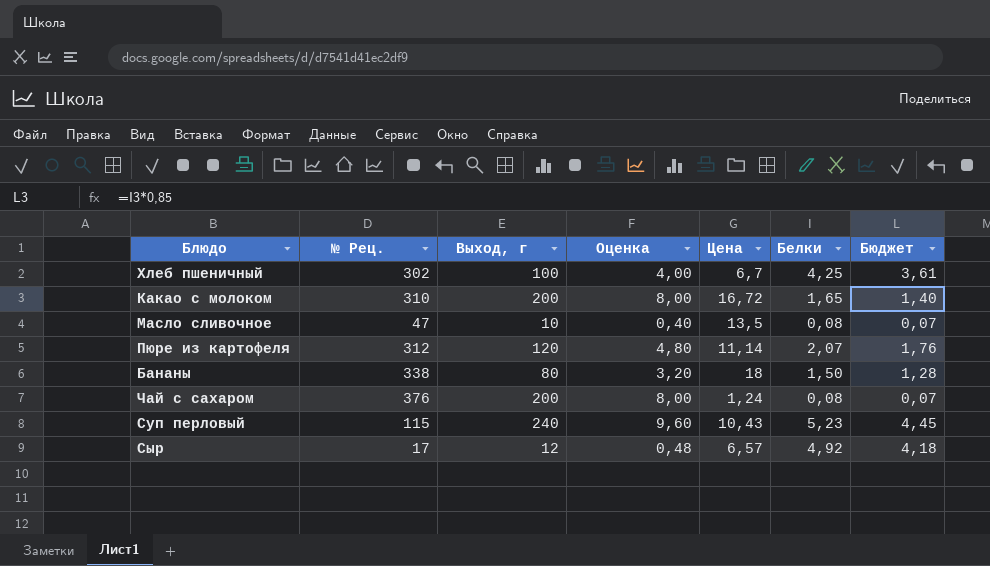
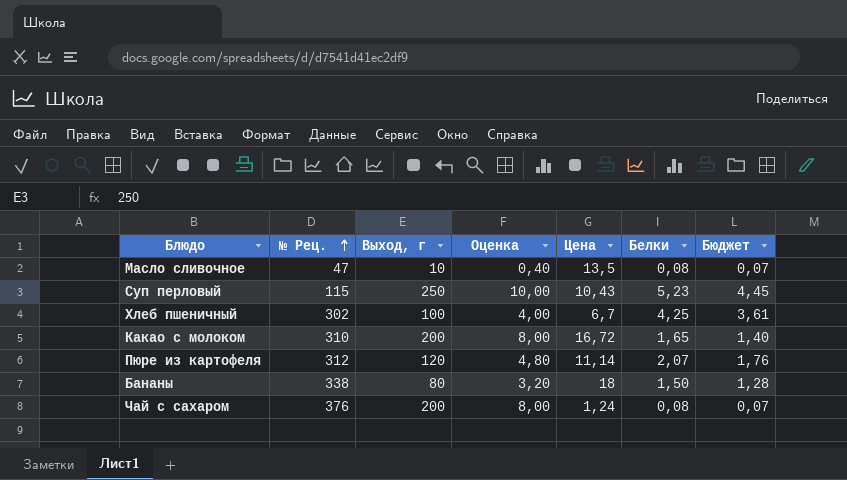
row order: none -> № Рец. ascending
row Сыр: 17 | 12 | 0,48 | 6,57 | 4,92 | 4,18 -> none
Суп перловый | Выход, г: 240 -> 250
Суп перловый | Оценка: 9,60 -> 10,00

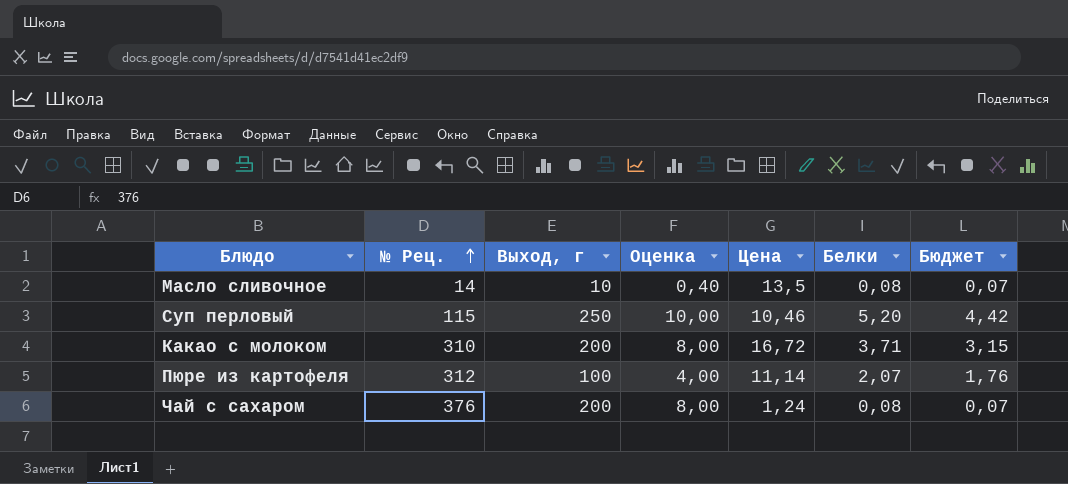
row Хлеб пшеничный: 302 | 100 | 4,00 | 6,7 | 4,25 | 3,61 -> none
row Бананы: 338 | 80 | 3,20 | 18 | 1,50 | 1,28 -> none
Масло сливочное | № Рец.: 47 -> 14
Суп перловый | Цена: 10,43 -> 10,46
Суп перловый | Белки: 5,23 -> 5,20
Суп перловый | Бюджет: 4,45 -> 4,42
Какао с молоком | Белки: 1,65 -> 3,71
Какао с молоком | Бюджет: 1,40 -> 3,15
Пюре из картофеля | Выход, г: 120 -> 100
Пюре из картофеля | Оценка: 4,80 -> 4,00

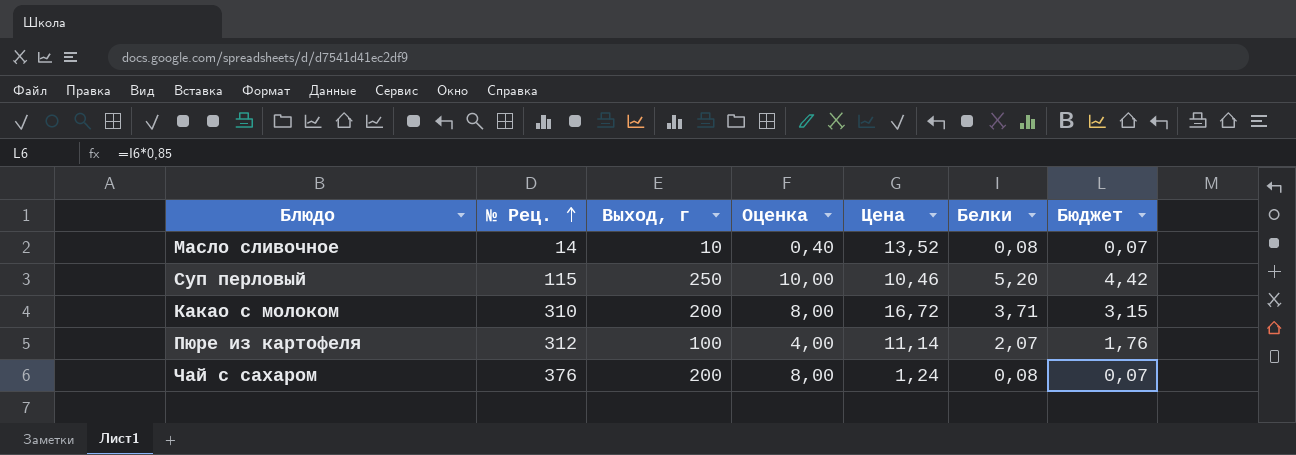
Масло сливочное | Цена: 13,5 -> 13,52

